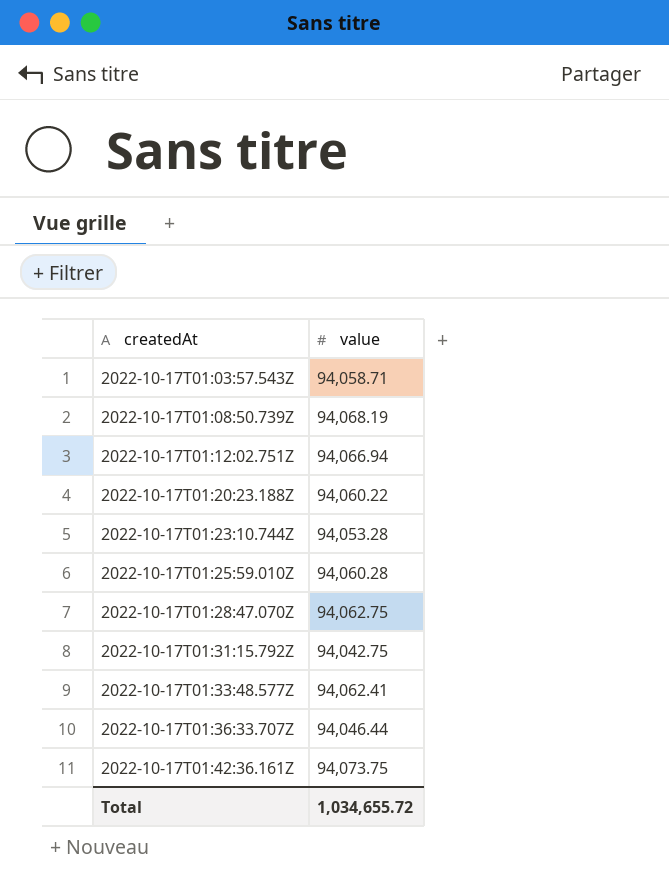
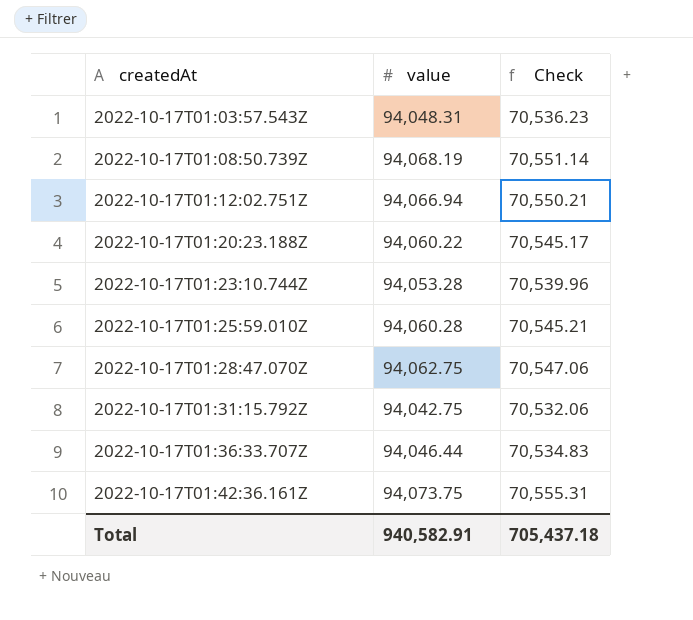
column Check | formula: none -> [value] * 0.75
row 2022-10-17T01:33:48.577Z: 94,062.41 -> none
2022-10-17T01:03:57.543Z | value: 94,058.71 -> 94,048.31
Total | value: 1,034,655.72 -> 940,582.91

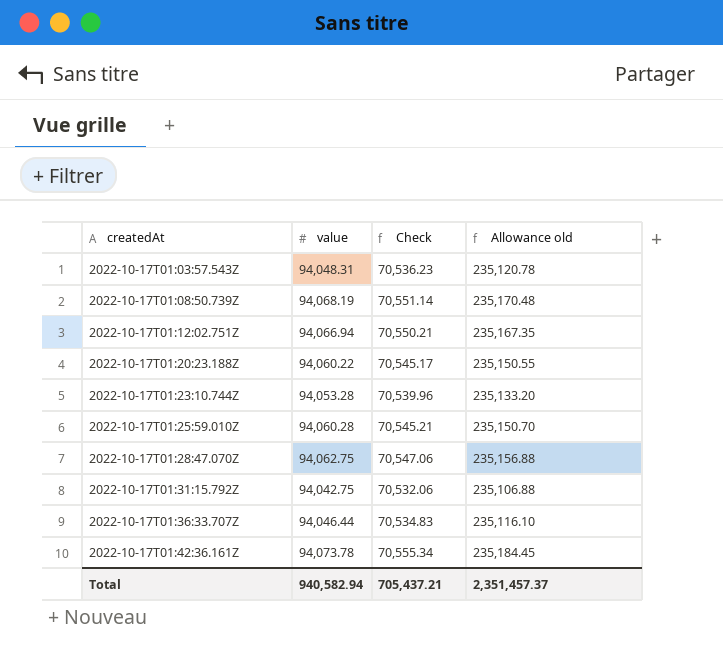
column Allowance old | formula: none -> [value] * 2.5
2022-10-17T01:42:36.161Z | value: 94,073.75 -> 94,073.78
2022-10-17T01:42:36.161Z | Check: 70,555.31 -> 70,555.34
Total | value: 940,582.91 -> 940,582.94
Total | Check: 705,437.18 -> 705,437.21

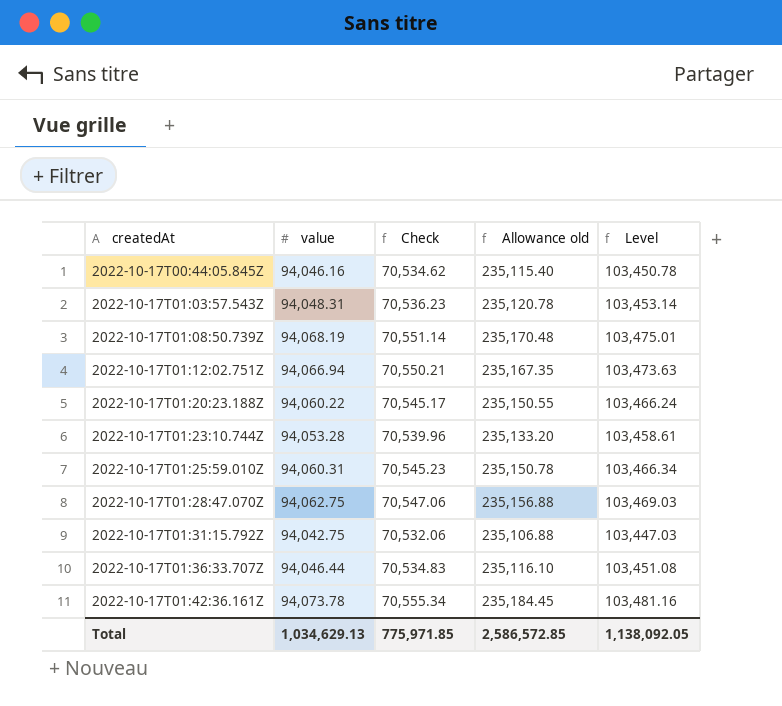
column Level | formula: none -> [value] * 1.1
row 2022-10-17T00:44:05.845Z: none -> 94,046.16 | 70,534.62 | 235,115.40 | 103,450.78
2022-10-17T01:25:59.010Z | value: 94,060.28 -> 94,060.31
2022-10-17T01:25:59.010Z | Check: 70,545.21 -> 70,545.23
2022-10-17T01:25:59.010Z | Allowance old: 235,150.70 -> 235,150.78
Total | value: 940,582.94 -> 1,034,629.13
Total | Check: 705,437.21 -> 775,971.85
Total | Allowance old: 2,351,457.37 -> 2,586,572.85

